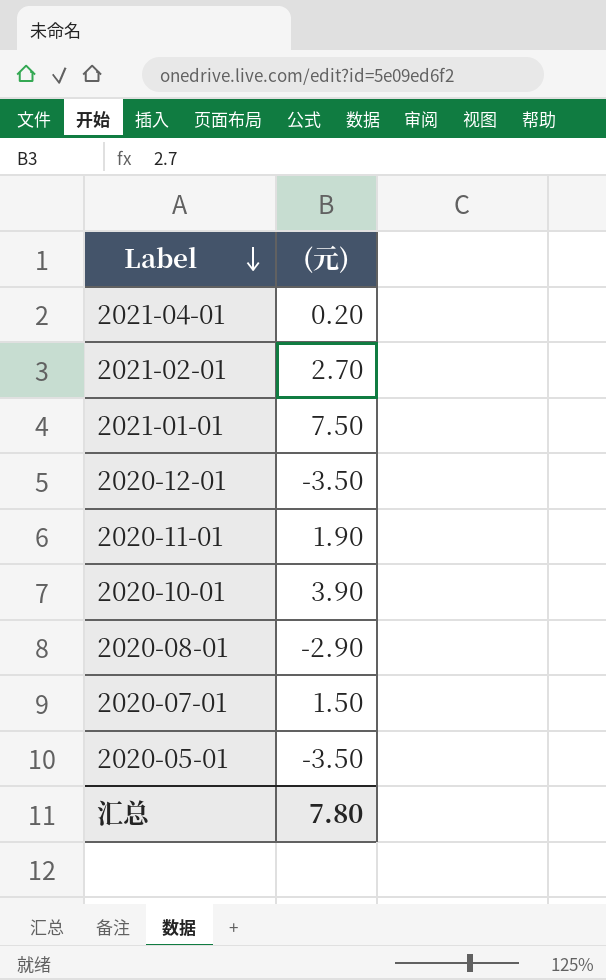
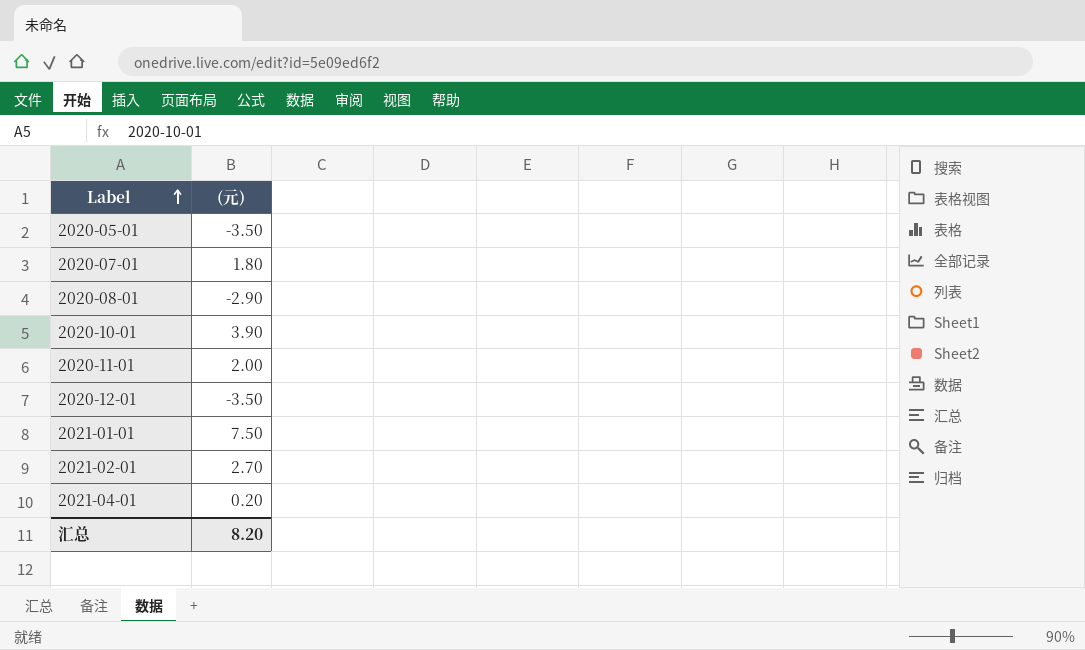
row order: Label descending -> Label ascending
2020-07-01 | (元): 1.50 -> 1.80
2020-11-01 | (元): 1.90 -> 2.00
汇总 | (元): 7.80 -> 8.20

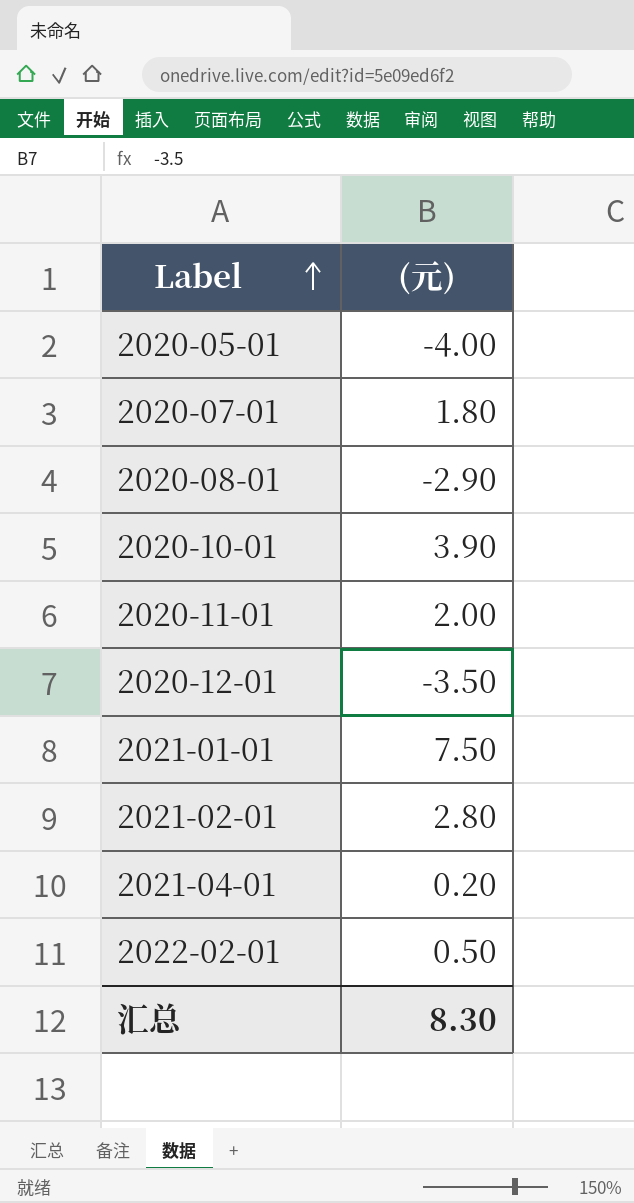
2020-05-01 | (元): -3.50 -> -4.00
2021-02-01 | (元): 2.70 -> 2.80
row 2022-02-01: none -> 0.50
汇总 | (元): 8.20 -> 8.30

